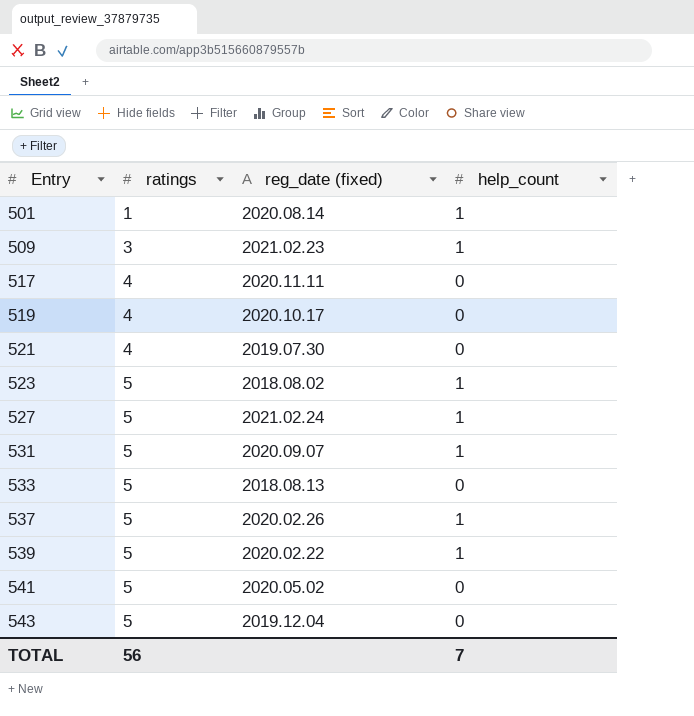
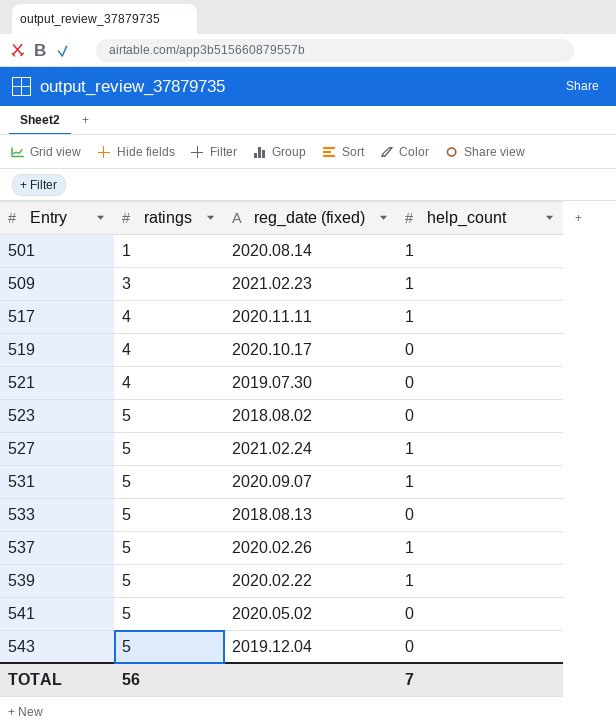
517 | help_count: 0 -> 1
523 | help_count: 1 -> 0

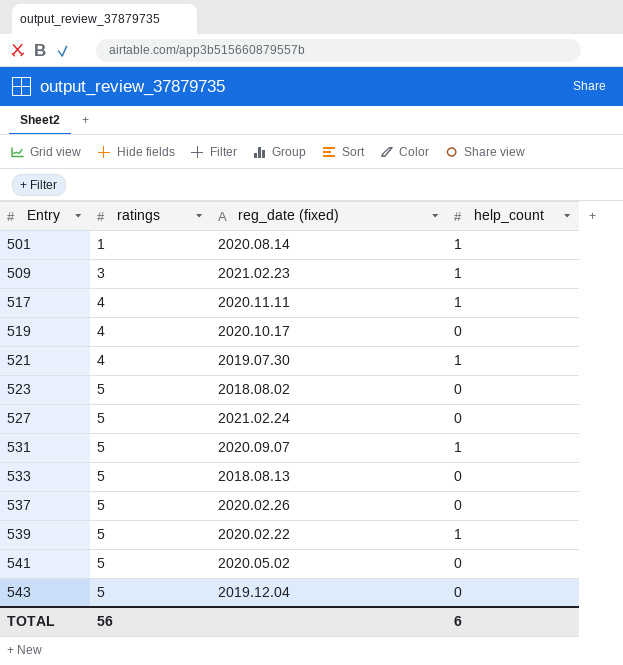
521 | help_count: 0 -> 1
527 | help_count: 1 -> 0
537 | help_count: 1 -> 0
TOTAL | help_count: 7 -> 6

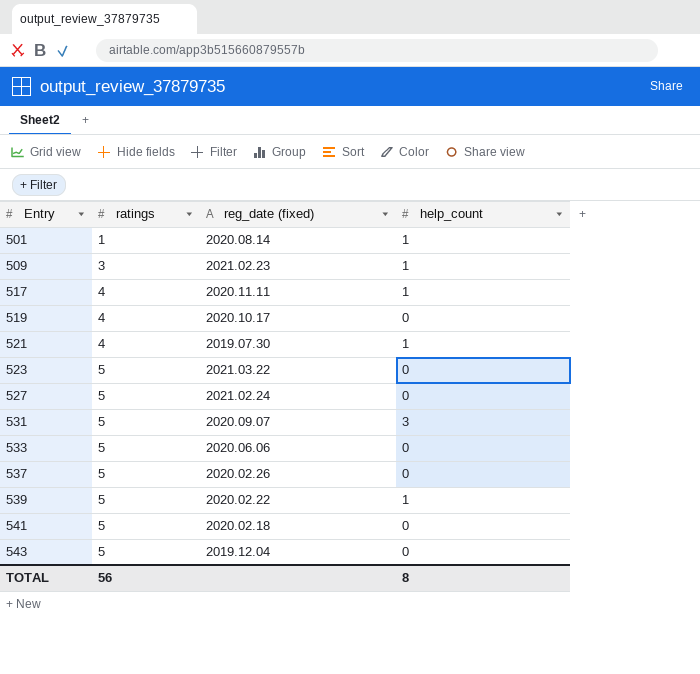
523 | reg_date (fixed): 2018.08.02 -> 2021.03.22
531 | help_count: 1 -> 3
533 | reg_date (fixed): 2018.08.13 -> 2020.06.06
541 | reg_date (fixed): 2020.05.02 -> 2020.02.18
TOTAL | help_count: 6 -> 8

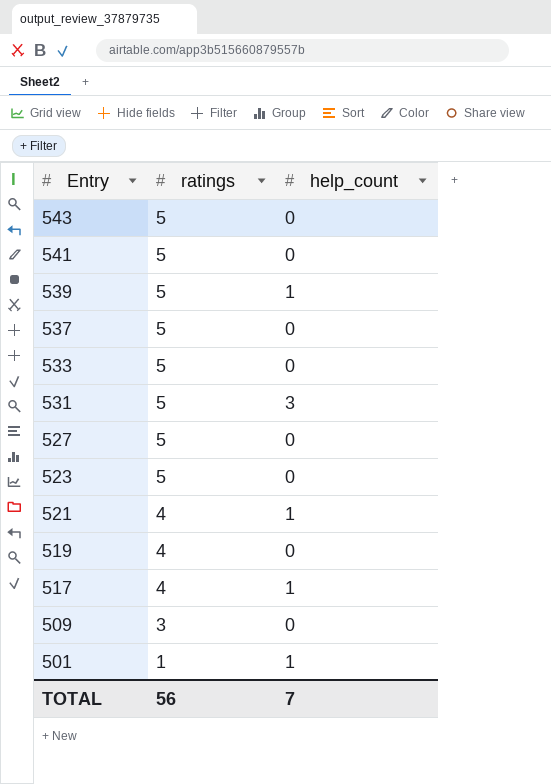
row order: Entry ascending -> Entry descending
column reg_date (fixed) | position: 3 -> none
509 | help_count: 1 -> 0
TOTAL | help_count: 8 -> 7

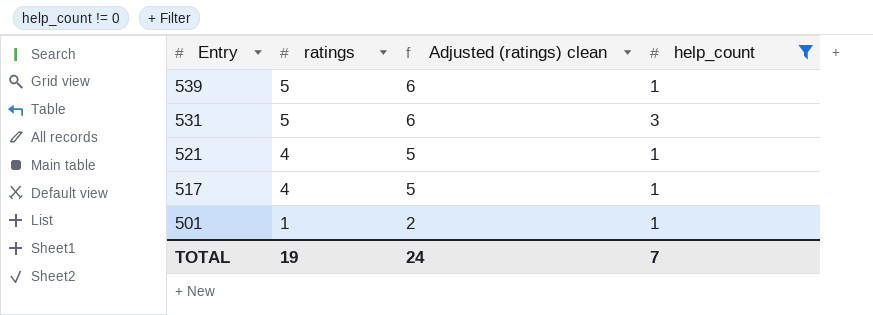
filter: none -> help_count != 0
column Adjusted (ratings) clean | formula: none -> [ratings] + 1
TOTAL | ratings: 56 -> 19

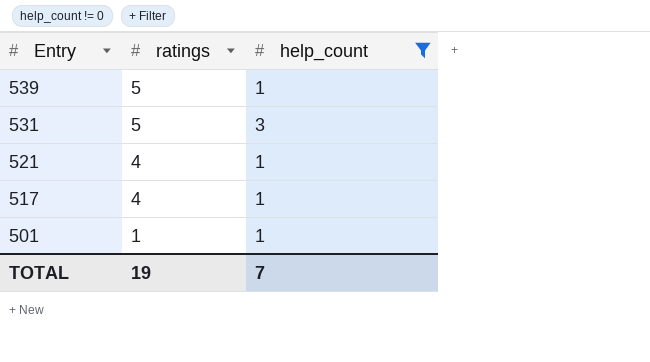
column Adjusted (ratings) clean | formula: [ratings] + 1 -> none

